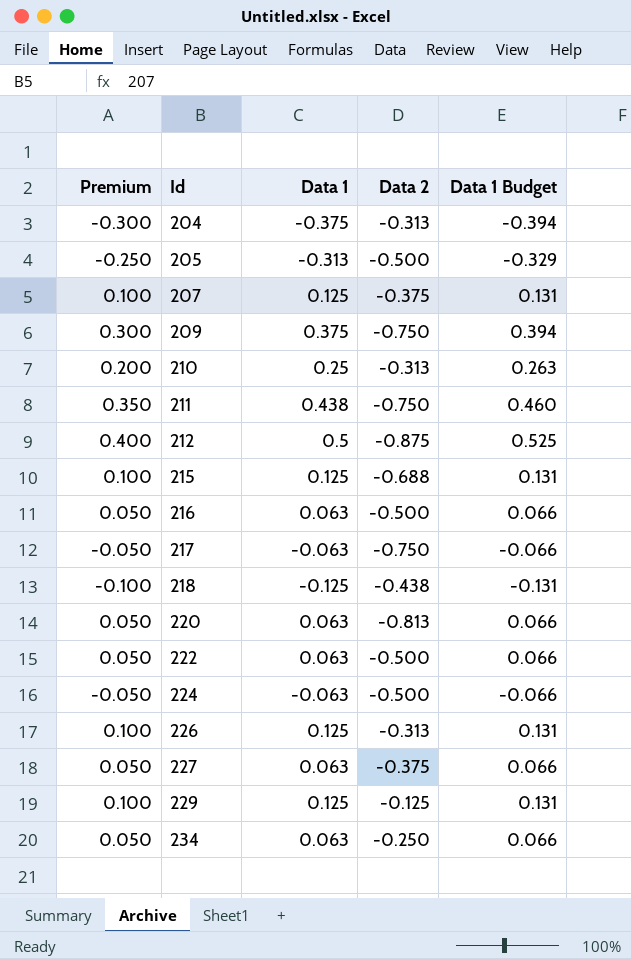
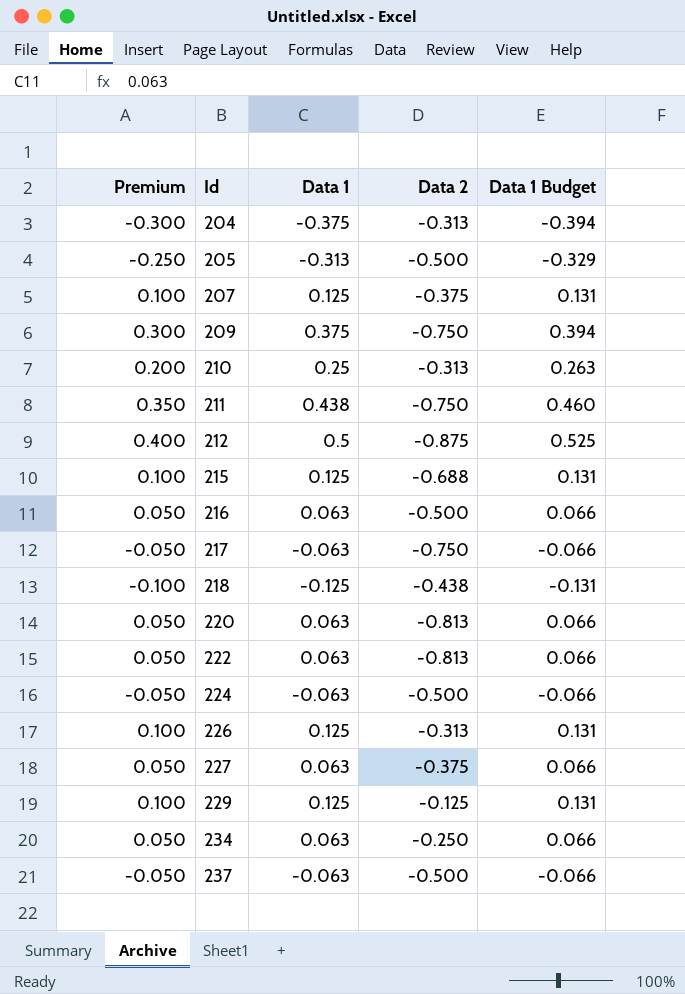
222 | Data 2: -0.500 -> -0.813
row 237: none -> -0.050 | -0.063 | -0.500 | -0.066

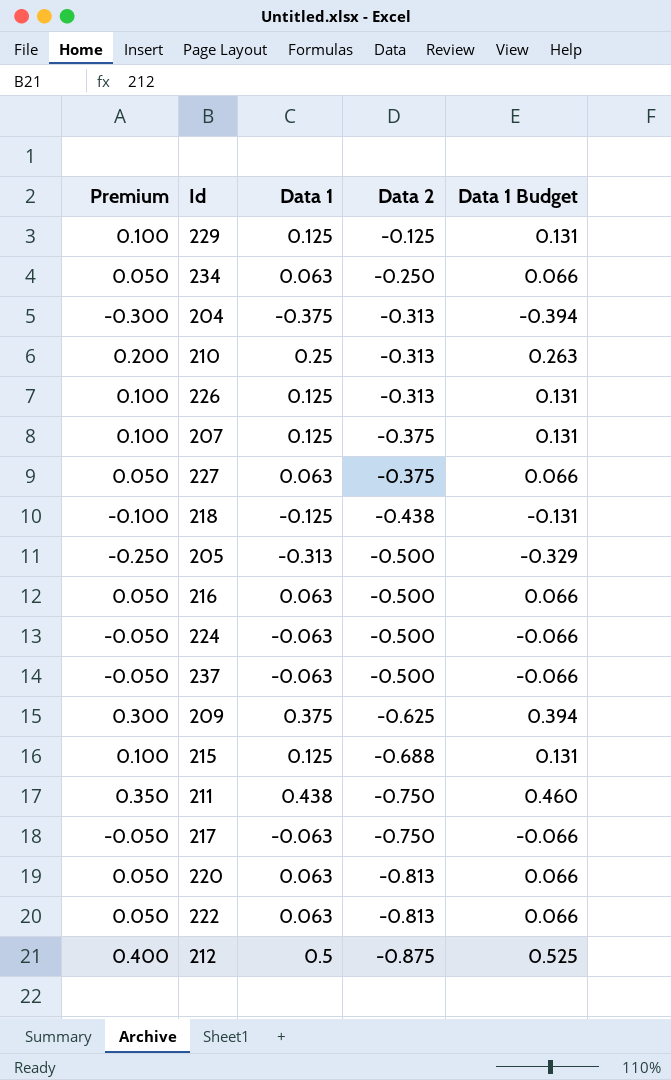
row order: Id ascending -> Data 2 descending
209 | Data 2: -0.750 -> -0.625

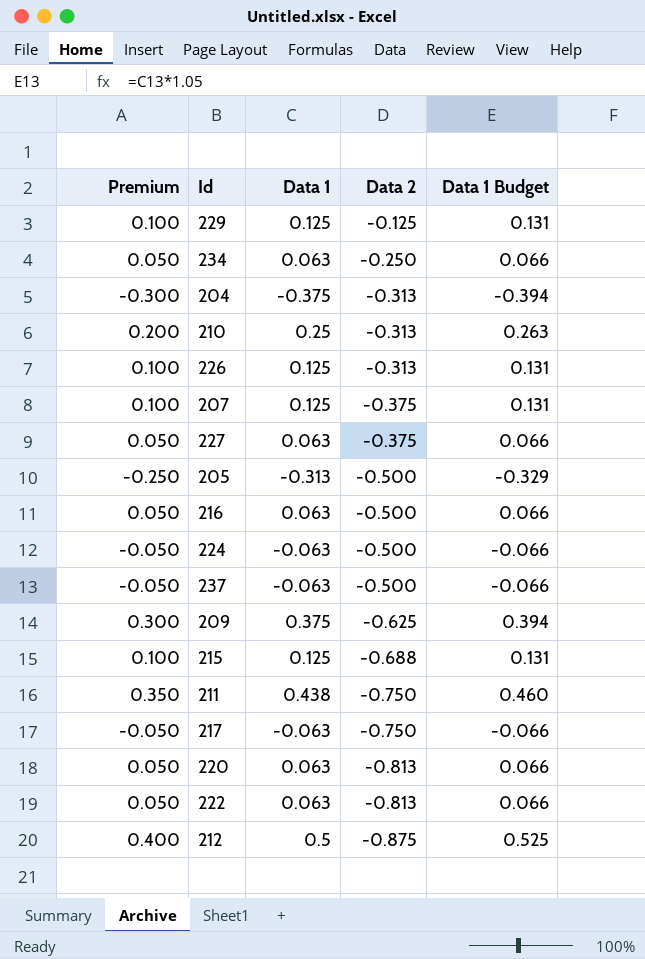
row 218: -0.100 | -0.125 | -0.438 | -0.131 -> none

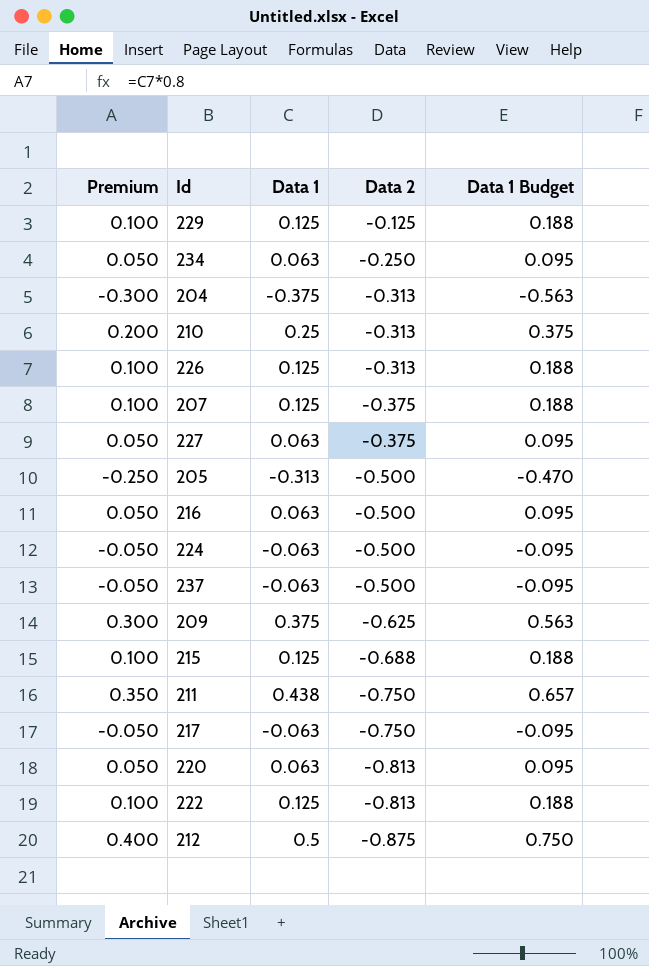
column Data 1 Budget | formula: [Data 1] * 1.05 -> [Data 1] * 1.5
222 | Premium: 0.050 -> 0.100
222 | Data 1: 0.063 -> 0.125

